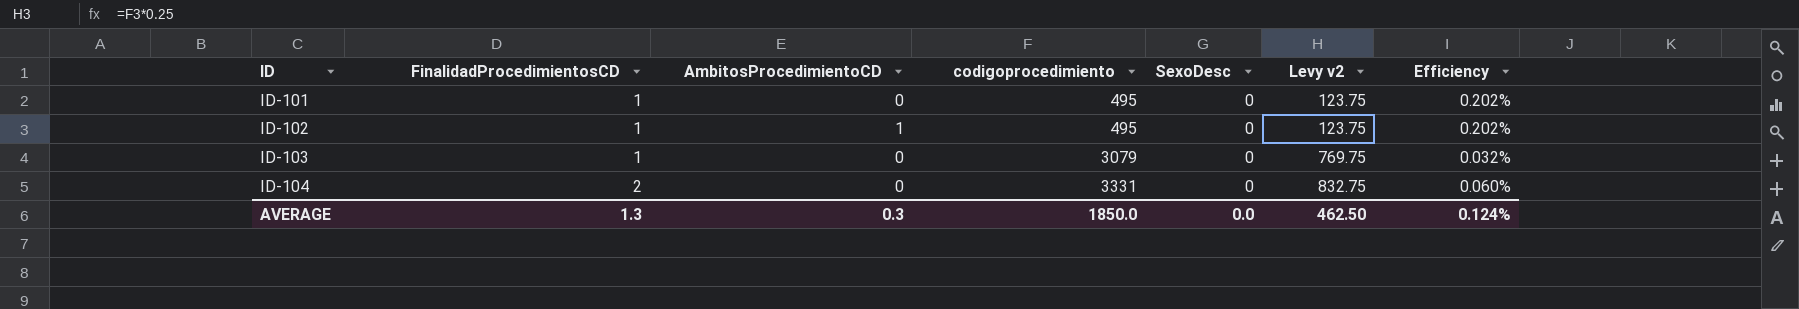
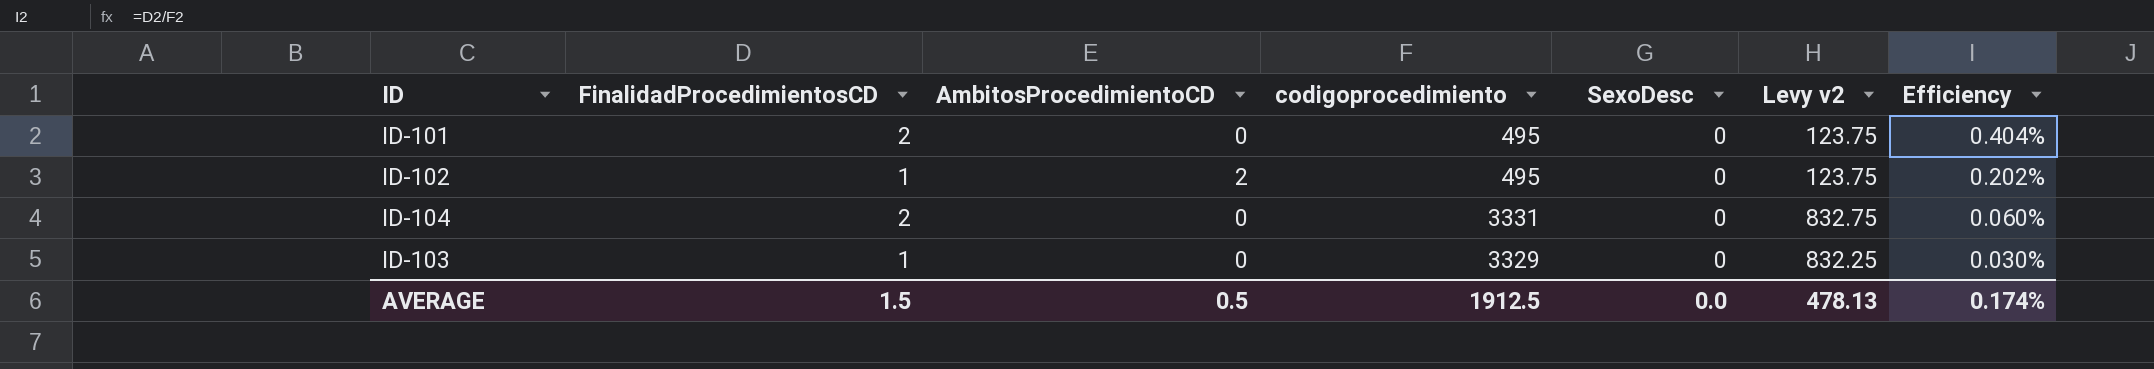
row order: ID ascending -> Efficiency descending
ID-101 | FinalidadProcedimientosCD: 1 -> 2
ID-101 | Efficiency: 0.202% -> 0.404%
ID-102 | AmbitosProcedimientoCD: 1 -> 2
ID-103 | codigoprocedimiento: 3079 -> 3329
ID-103 | Levy v2: 769.75 -> 832.25
ID-103 | Efficiency: 0.032% -> 0.030%
AVERAGE | FinalidadProcedimientosCD: 1.3 -> 1.5
AVERAGE | AmbitosProcedimientoCD: 0.3 -> 0.5
AVERAGE | codigoprocedimiento: 1850.0 -> 1912.5
AVERAGE | Levy v2: 462.50 -> 478.13
AVERAGE | Efficiency: 0.124% -> 0.174%

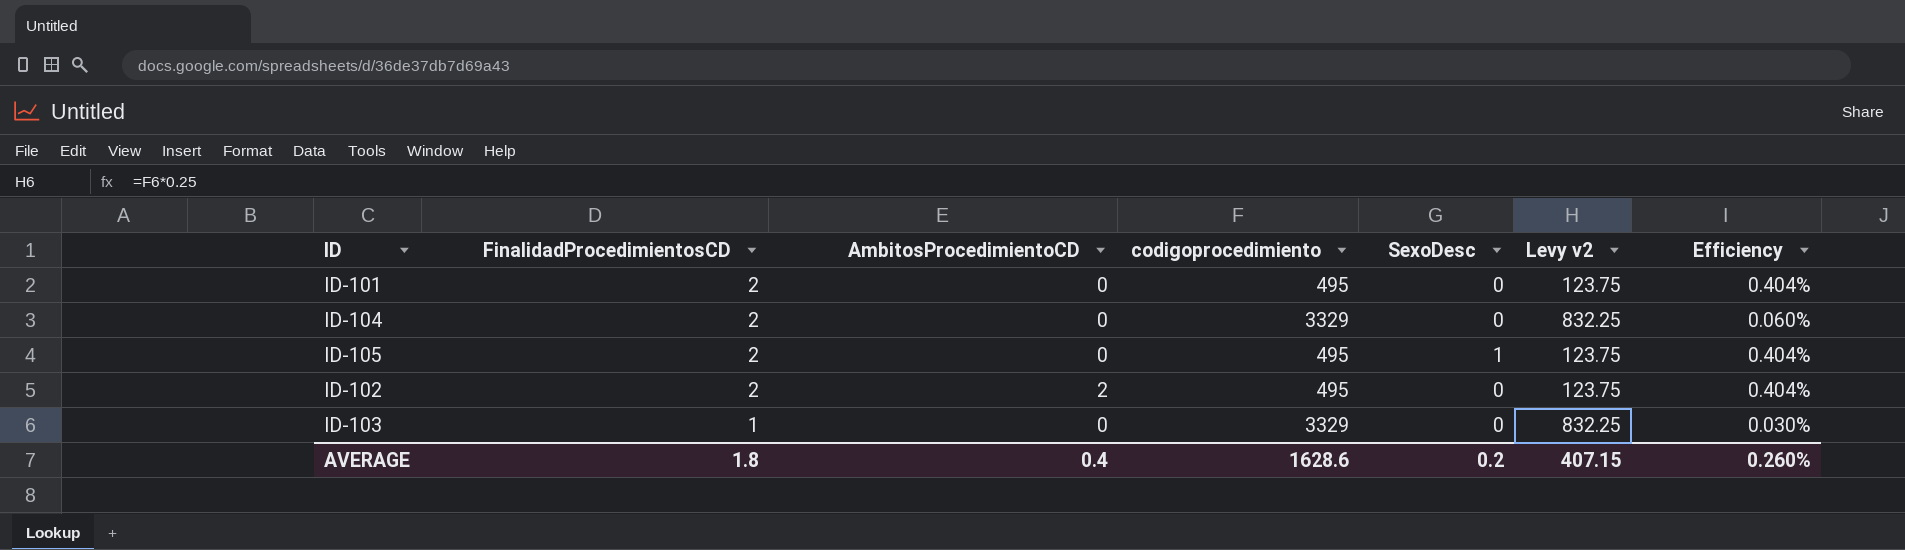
row order: Efficiency descending -> FinalidadProcedimientosCD descending
ID-104 | codigoprocedimiento: 3331 -> 3329
ID-104 | Levy v2: 832.75 -> 832.25
row ID-105: none -> 2 | 0 | 495 | 1 | 123.75 | 0.404%
ID-102 | FinalidadProcedimientosCD: 1 -> 2
ID-102 | Efficiency: 0.202% -> 0.404%
AVERAGE | FinalidadProcedimientosCD: 1.5 -> 1.8
AVERAGE | AmbitosProcedimientoCD: 0.5 -> 0.4
AVERAGE | codigoprocedimiento: 1912.5 -> 1628.6
AVERAGE | SexoDesc: 0.0 -> 0.2
AVERAGE | Levy v2: 478.13 -> 407.15
AVERAGE | Efficiency: 0.174% -> 0.260%

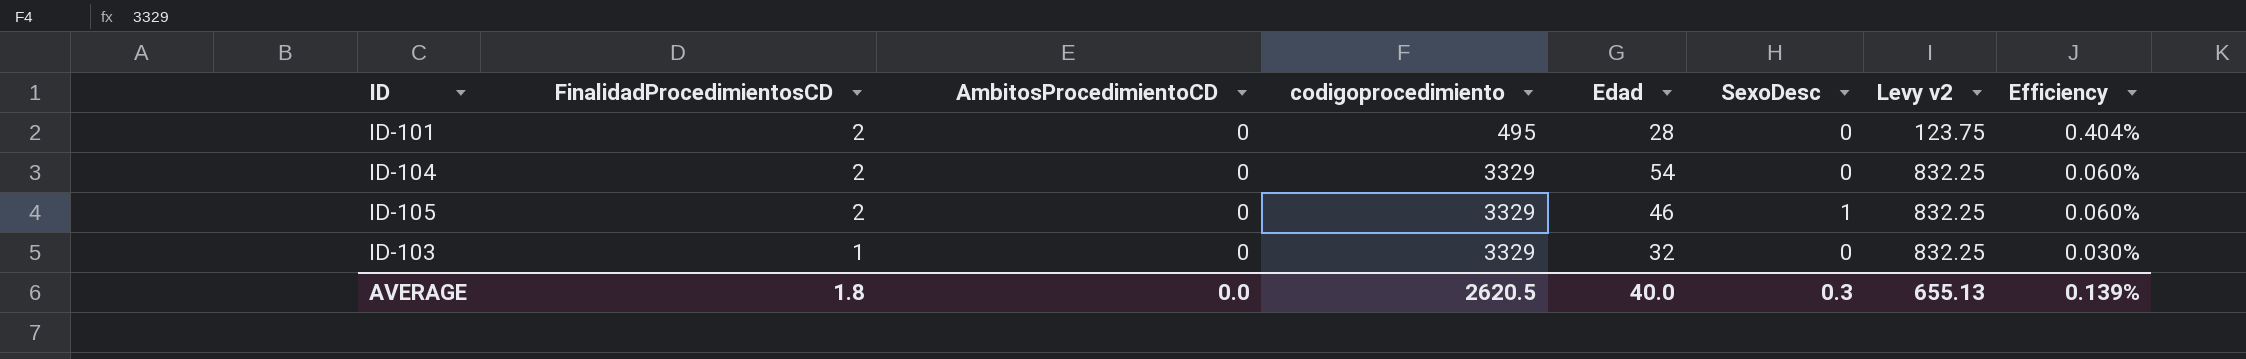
column Edad | position: none -> 5
row ID-102: 2 | 2 | 495 | 0 | 123.75 | 0.404% -> none
ID-105 | codigoprocedimiento: 495 -> 3329
ID-105 | Levy v2: 123.75 -> 832.25
ID-105 | Efficiency: 0.404% -> 0.060%
AVERAGE | AmbitosProcedimientoCD: 0.4 -> 0.0
AVERAGE | codigoprocedimiento: 1628.6 -> 2620.5
AVERAGE | SexoDesc: 0.2 -> 0.3
AVERAGE | Levy v2: 407.15 -> 655.13
AVERAGE | Efficiency: 0.260% -> 0.139%

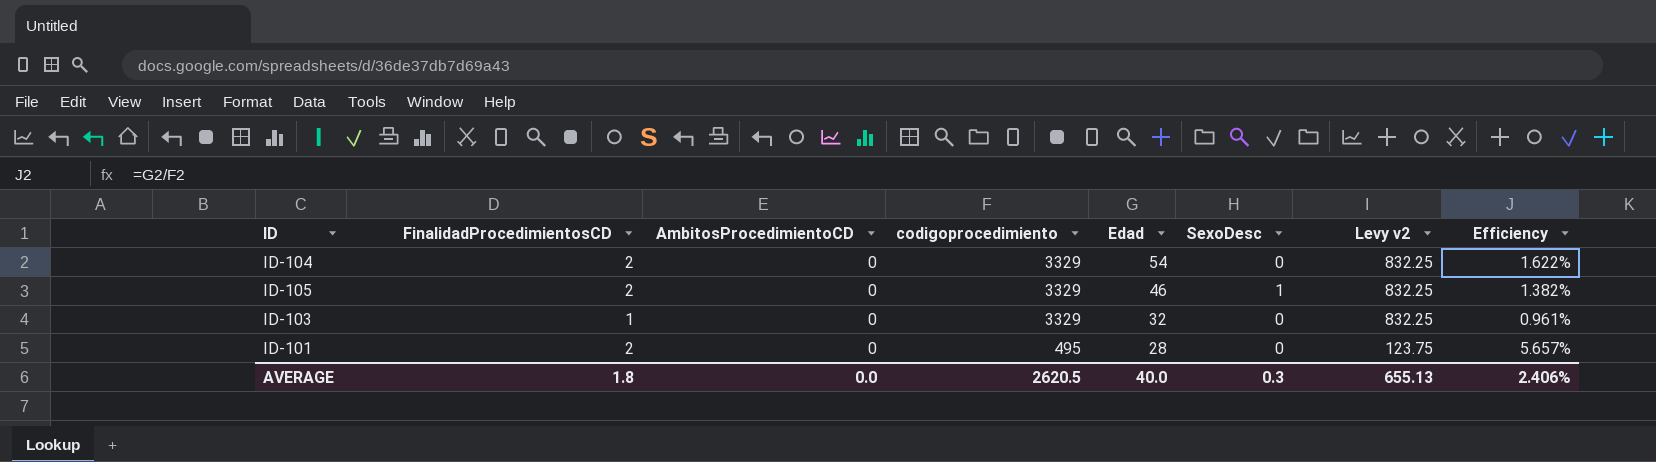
row order: FinalidadProcedimientosCD descending -> codigoprocedimiento descending
column Efficiency | formula: [FinalidadProcedimientosCD] / [codigoprocedimiento] -> [Edad] / [codigoprocedimiento]
AVERAGE | Efficiency: 0.139% -> 2.406%

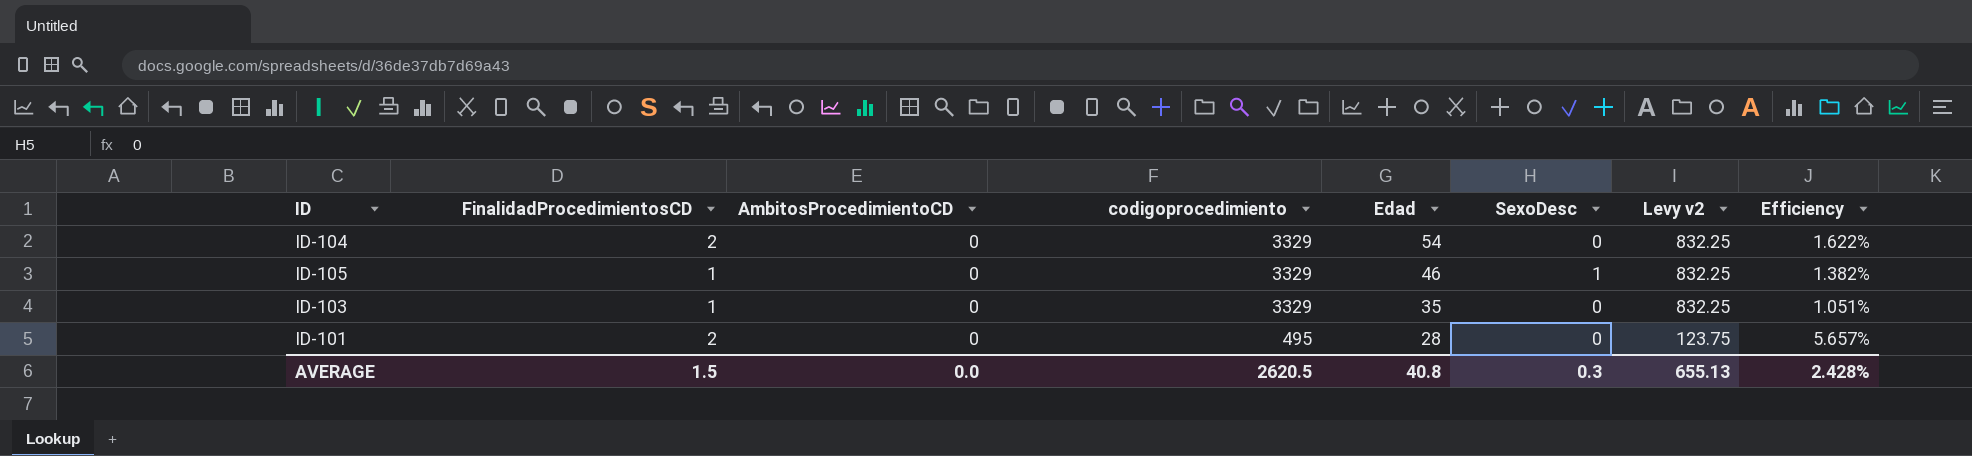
ID-105 | FinalidadProcedimientosCD: 2 -> 1
ID-103 | Edad: 32 -> 35
ID-103 | Efficiency: 0.961% -> 1.051%
AVERAGE | FinalidadProcedimientosCD: 1.8 -> 1.5
AVERAGE | Edad: 40.0 -> 40.8
AVERAGE | Efficiency: 2.406% -> 2.428%

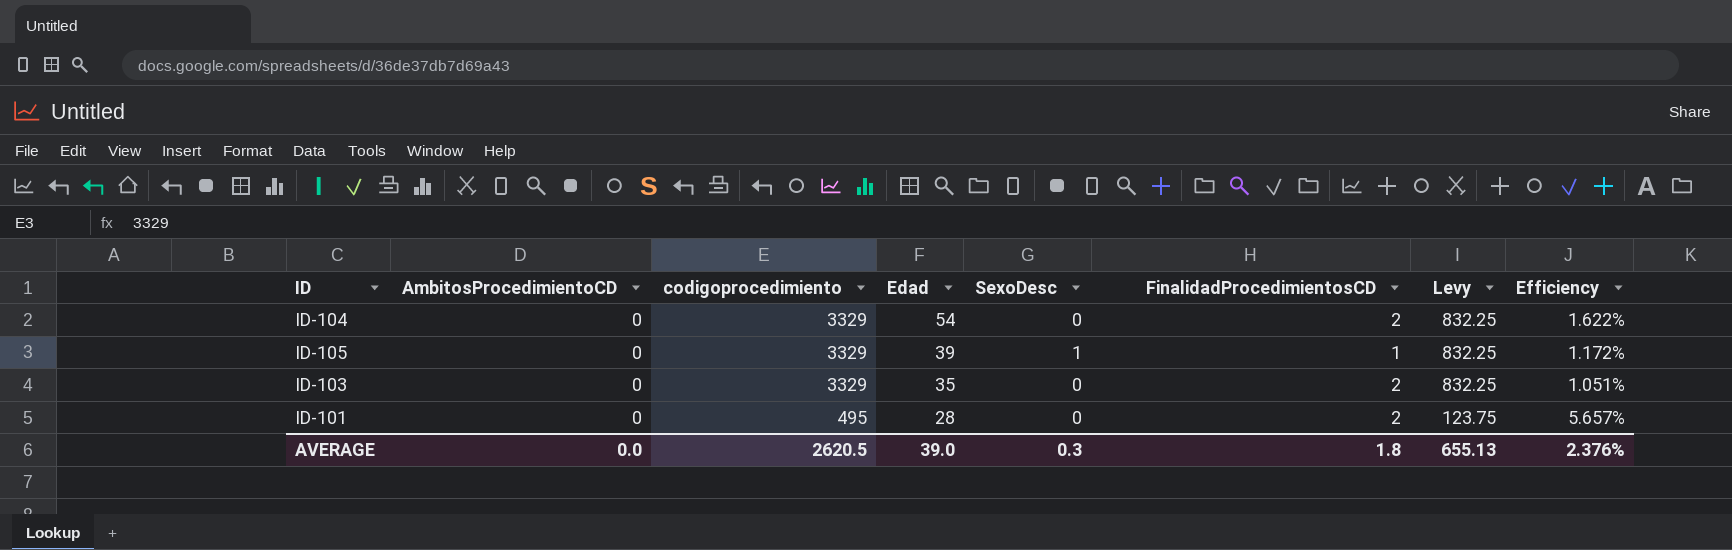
column FinalidadProcedimientosCD | position: 2 -> 6
column name: Levy v2 -> Levy
ID-105 | Edad: 46 -> 39
ID-105 | Efficiency: 1.382% -> 1.172%
ID-103 | FinalidadProcedimientosCD: 1 -> 2
AVERAGE | Edad: 40.8 -> 39.0
AVERAGE | FinalidadProcedimientosCD: 1.5 -> 1.8
AVERAGE | Efficiency: 2.428% -> 2.376%

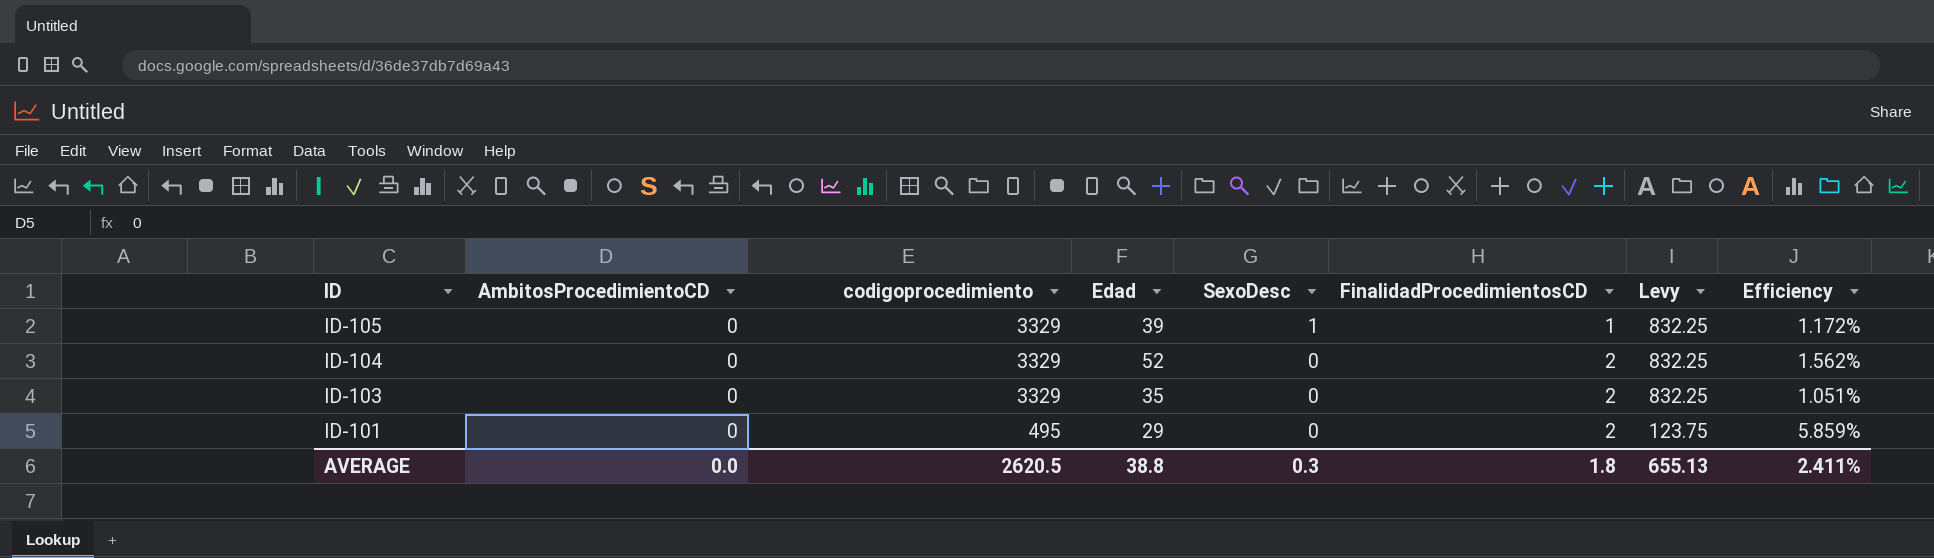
row order: codigoprocedimiento descending -> ID descending
ID-104 | Edad: 54 -> 52
ID-104 | Efficiency: 1.622% -> 1.562%
ID-101 | Edad: 28 -> 29
ID-101 | Efficiency: 5.657% -> 5.859%
AVERAGE | Edad: 39.0 -> 38.8
AVERAGE | Efficiency: 2.376% -> 2.411%

